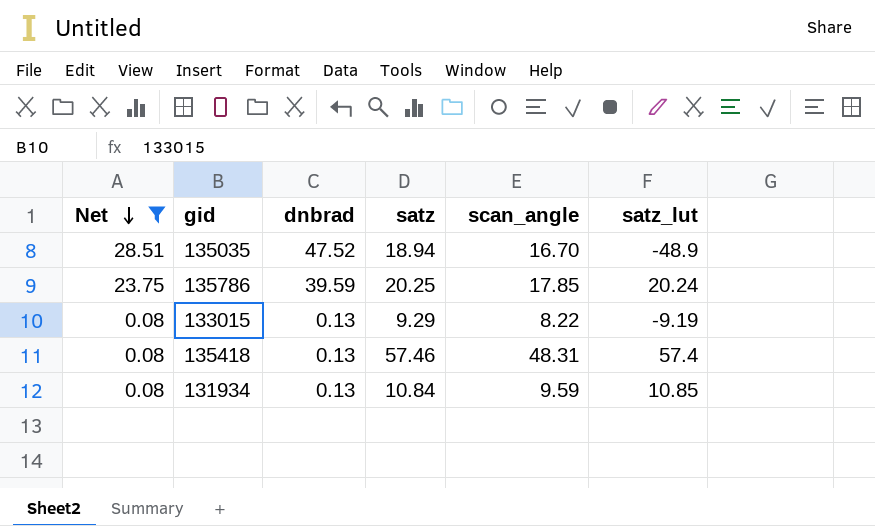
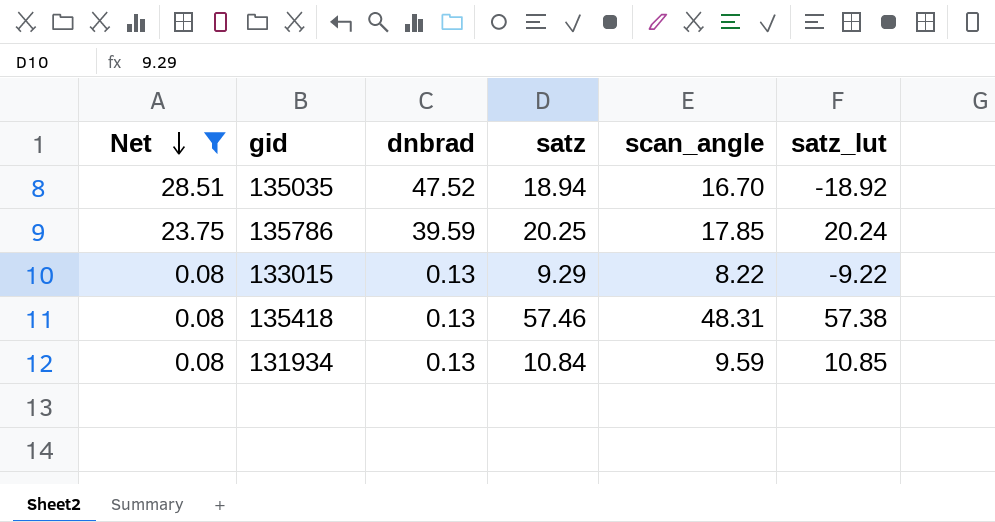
135035 | satz_lut: -48.9 -> -18.92
133015 | satz_lut: -9.19 -> -9.22
135418 | satz_lut: 57.4 -> 57.38

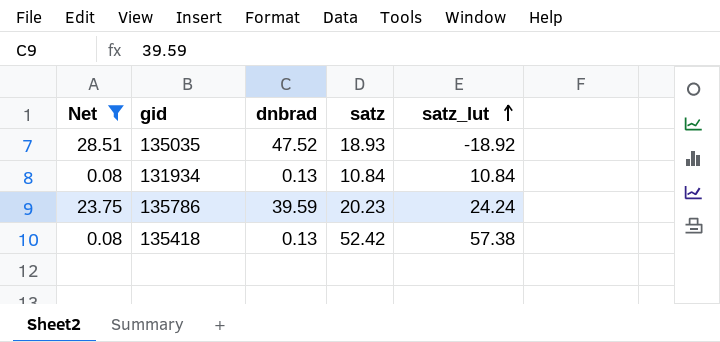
row order: Net descending -> satz_lut ascending
column scan_angle | position: 5 -> none
row 133015: 0.08 | 0.13 | 9.29 | 8.22 | -9.22 -> none
135035 | satz: 18.94 -> 18.93
131934 | satz_lut: 10.85 -> 10.84
135786 | satz: 20.25 -> 20.23
135786 | satz_lut: 20.24 -> 24.24
135418 | satz: 57.46 -> 52.42

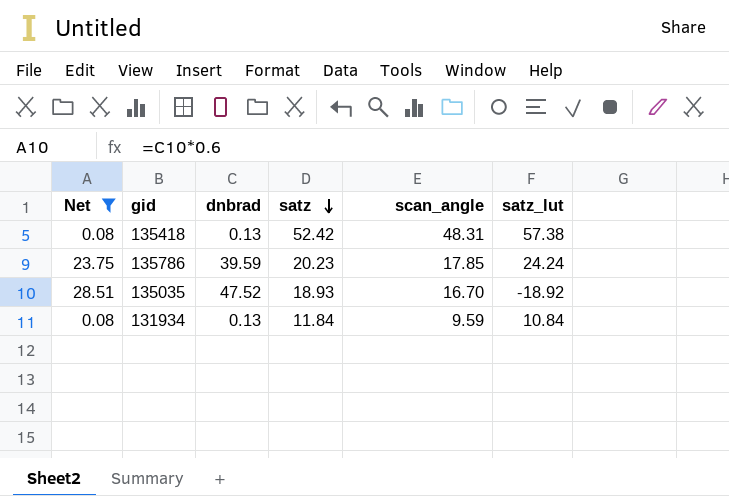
row order: satz_lut ascending -> satz descending
column scan_angle | position: none -> 5
131934 | satz: 10.84 -> 11.84

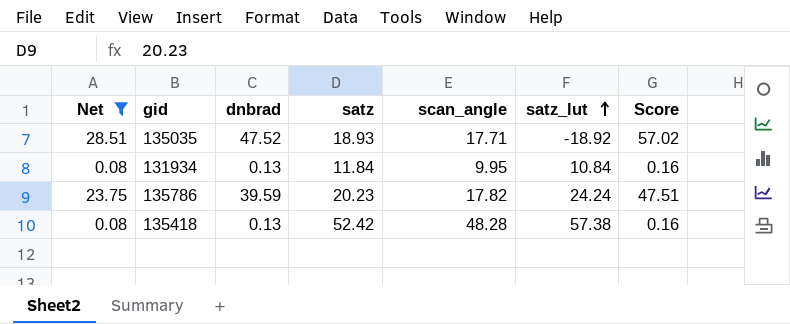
row order: satz descending -> satz_lut ascending
column Score | formula: none -> [dnbrad] * 1.2
135035 | scan_angle: 16.70 -> 17.71
131934 | scan_angle: 9.59 -> 9.95
135786 | scan_angle: 17.85 -> 17.82
135418 | scan_angle: 48.31 -> 48.28

